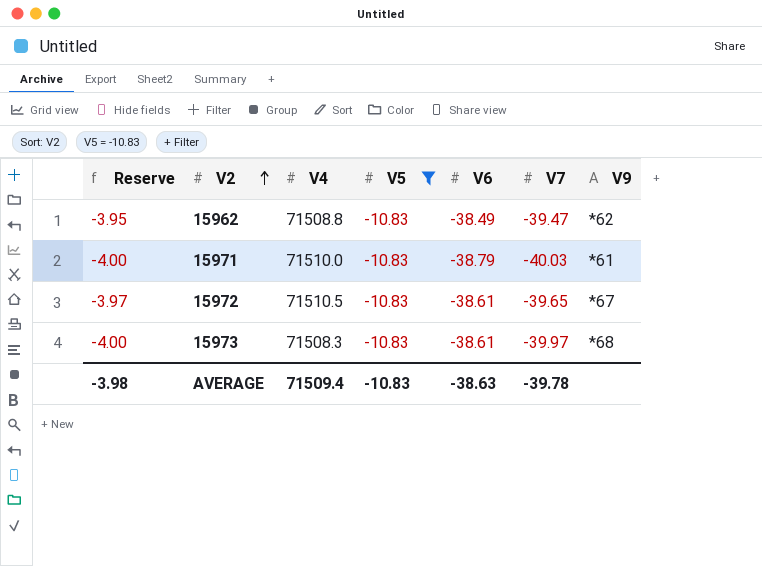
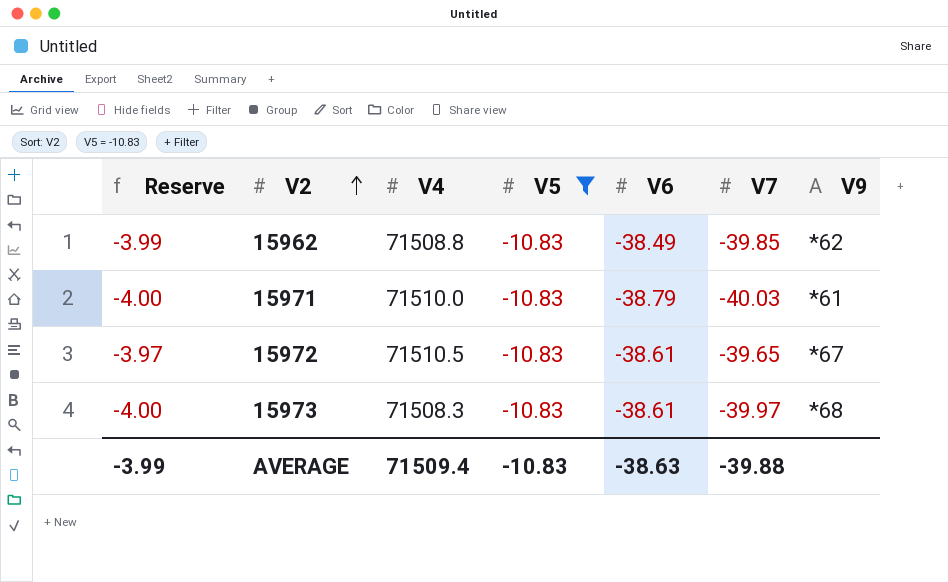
15962 | Reserve: -3.95 -> -3.99
15962 | V7: -39.47 -> -39.85
AVERAGE | Reserve: -3.98 -> -3.99
AVERAGE | V7: -39.78 -> -39.88

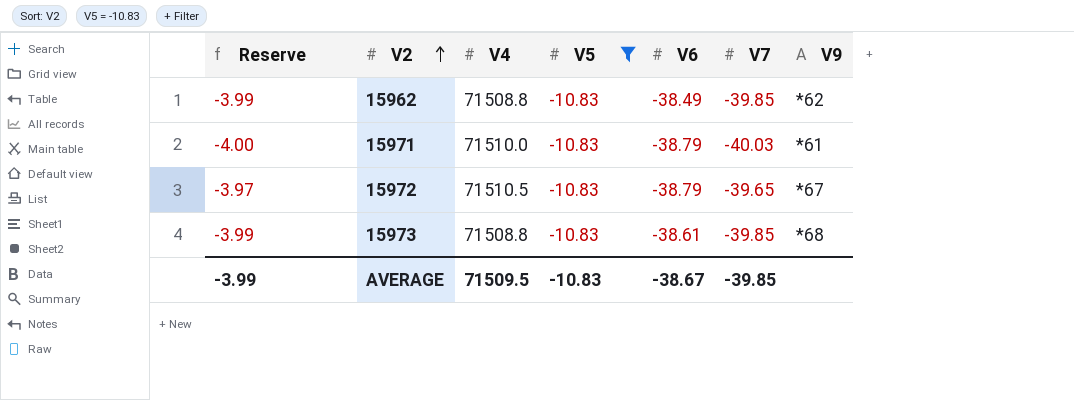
15972 | V6: -38.61 -> -38.79
15973 | Reserve: -4.00 -> -3.99
15973 | V4: 71508.3 -> 71508.8
15973 | V7: -39.97 -> -39.85
AVERAGE | V4: 71509.4 -> 71509.5
AVERAGE | V6: -38.63 -> -38.67
AVERAGE | V7: -39.88 -> -39.85

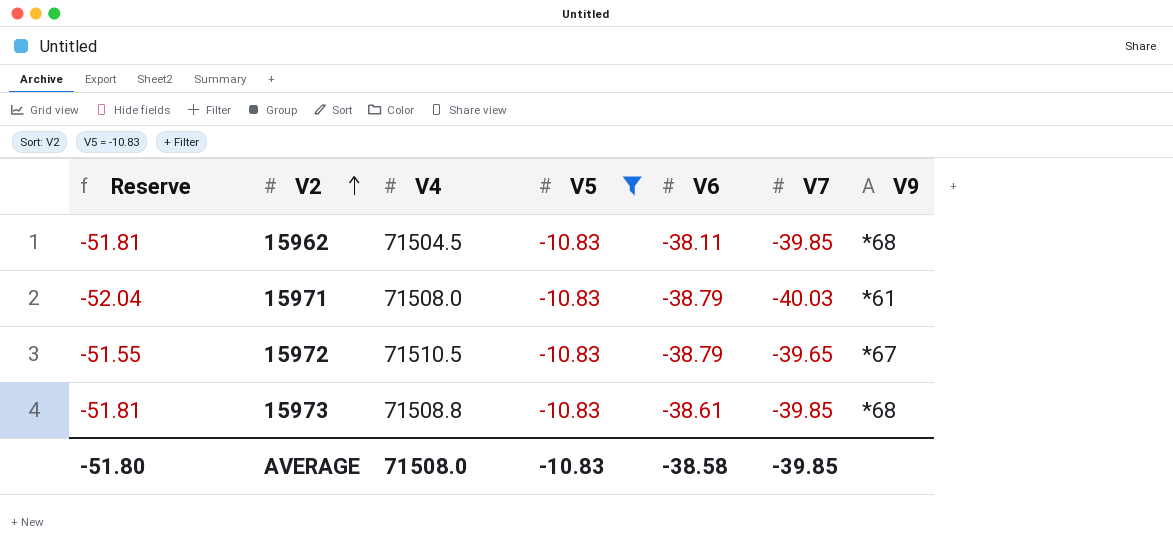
column Reserve | formula: [V7] * 0.1 -> [V7] * 1.3
15962 | V4: 71508.8 -> 71504.5
15962 | V6: -38.49 -> -38.11
15962 | V9: *62 -> *68
15971 | V4: 71510.0 -> 71508.0
AVERAGE | Reserve: -3.99 -> -51.80
AVERAGE | V4: 71509.5 -> 71508.0
AVERAGE | V6: -38.67 -> -38.58

